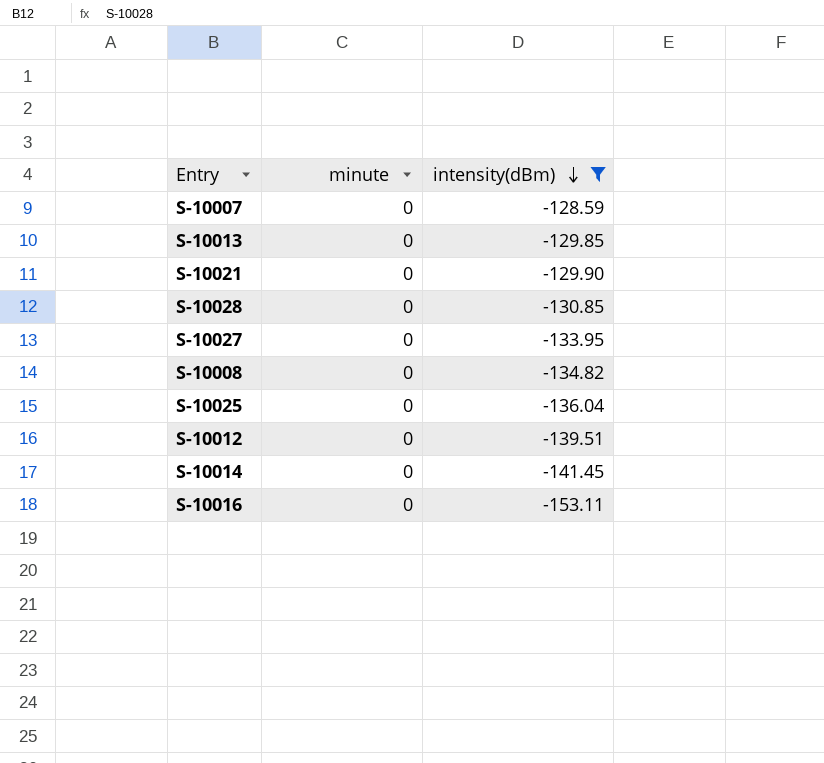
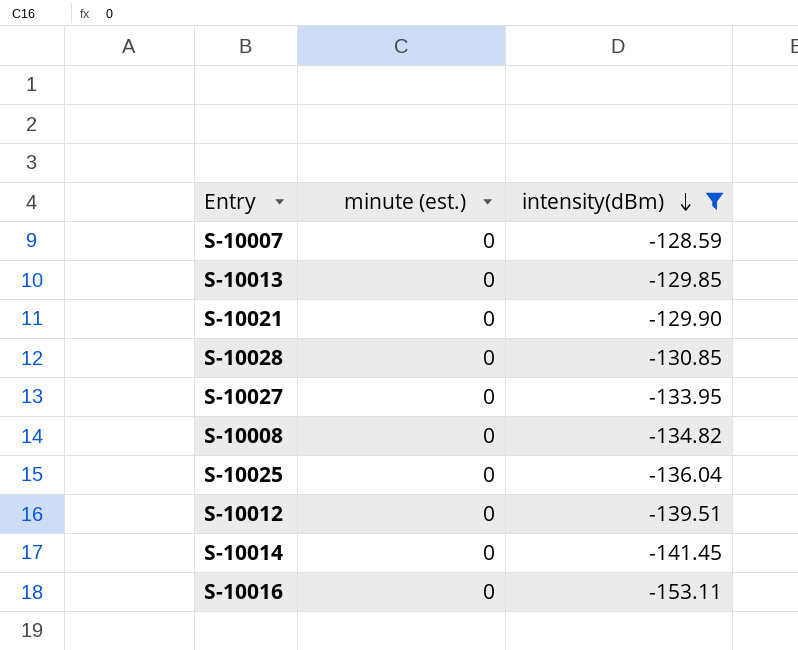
column name: minute -> minute (est.)

